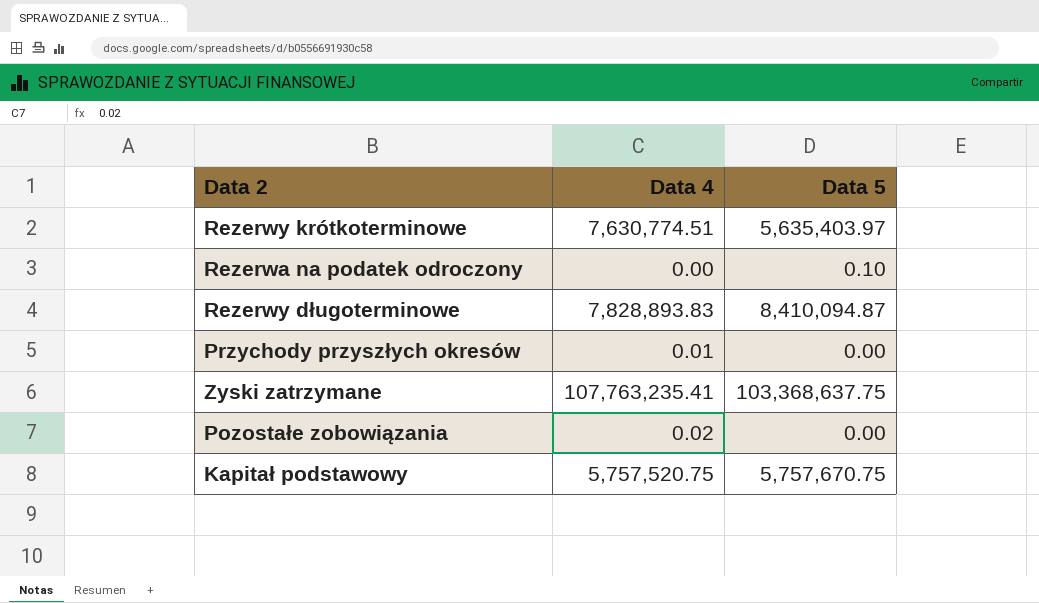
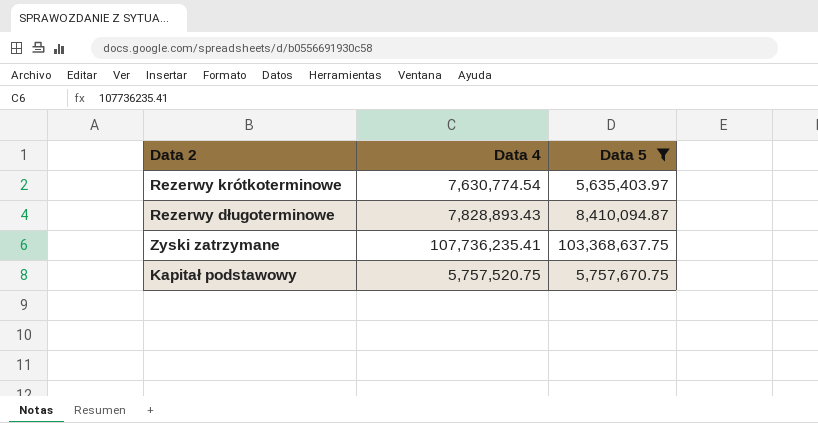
filter: none -> Data 5 >= 5,635,403.97
Rezerwy krótkoterminowe | Data 4: 7,630,774.51 -> 7,630,774.54
Rezerwy długoterminowe | Data 4: 7,828,893.83 -> 7,828,893.43
Zyski zatrzymane | Data 4: 107,763,235.41 -> 107,736,235.41

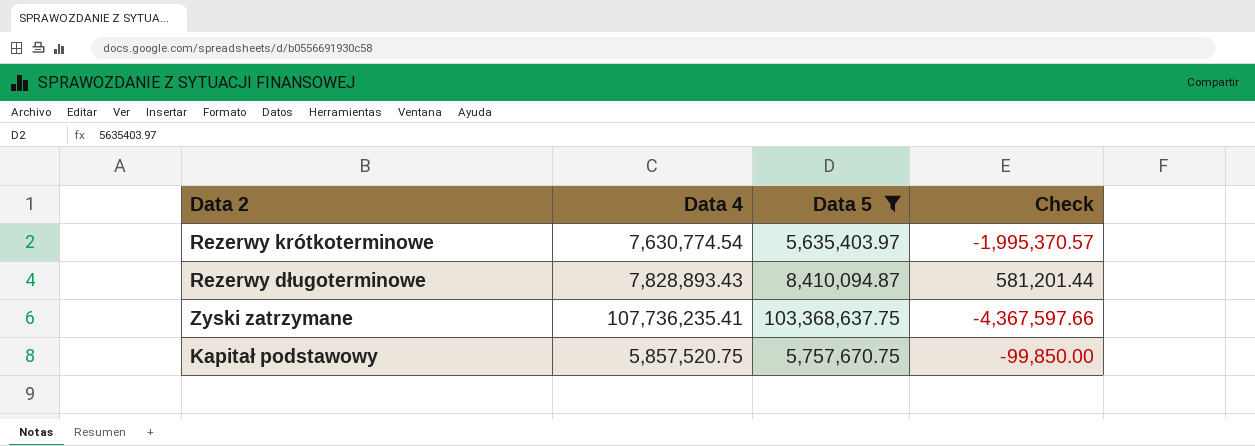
column Check | formula: none -> [Data 5] - [Data 4]
Kapitał podstawowy | Data 4: 5,757,520.75 -> 5,857,520.75

